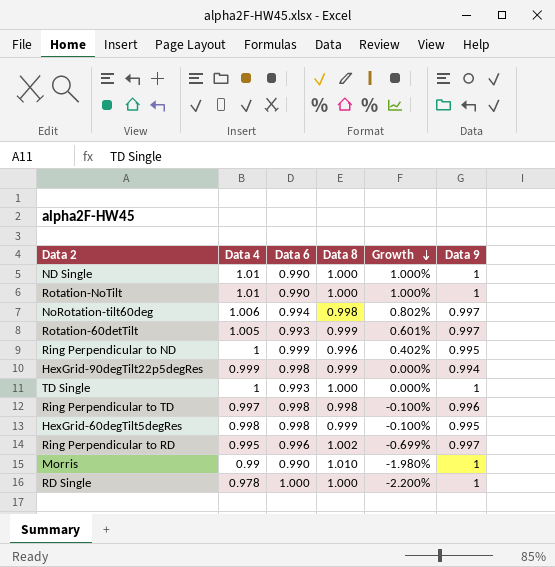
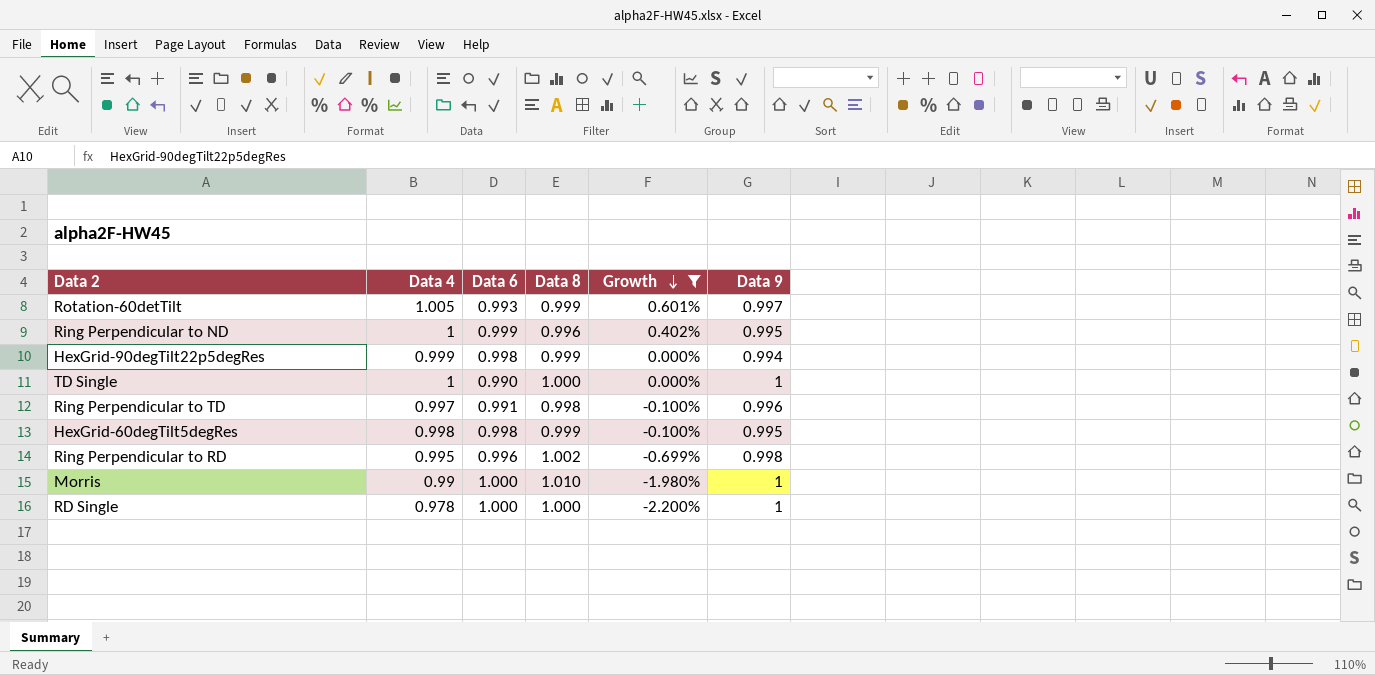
filter: none -> Growth <= 0.601%
TD Single | Data 6: 0.993 -> 0.990
Ring Perpendicular to TD | Data 6: 0.998 -> 0.991
Ring Perpendicular to RD | Data 9: 0.997 -> 0.998
Morris | Data 6: 0.990 -> 1.000

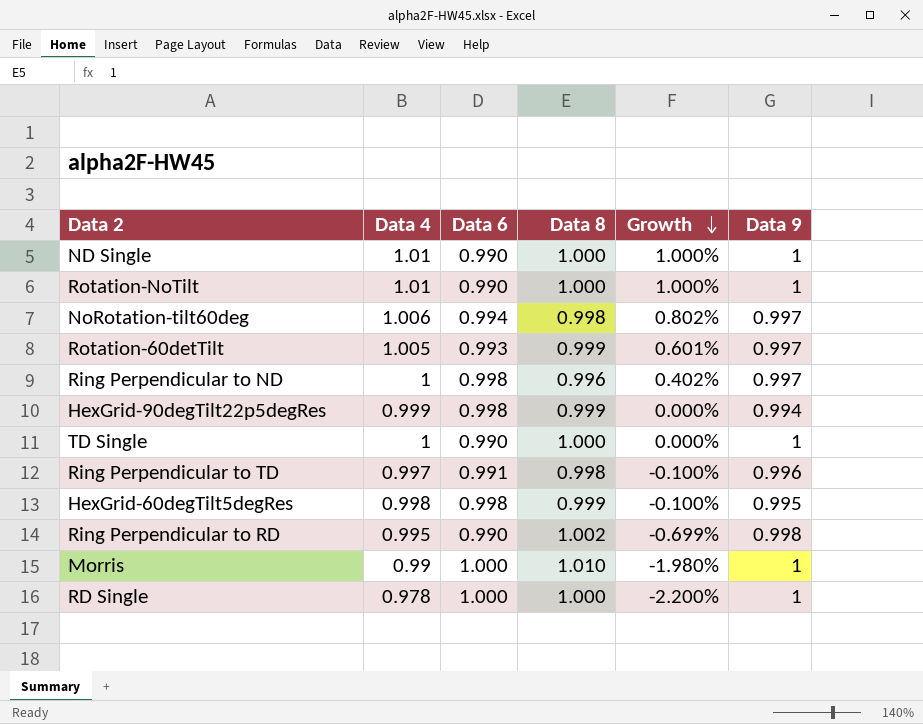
filter: Growth <= 0.601% -> none
Ring Perpendicular to ND | Data 6: 0.999 -> 0.998
Ring Perpendicular to ND | Data 9: 0.995 -> 0.997
Ring Perpendicular to RD | Data 6: 0.996 -> 0.990

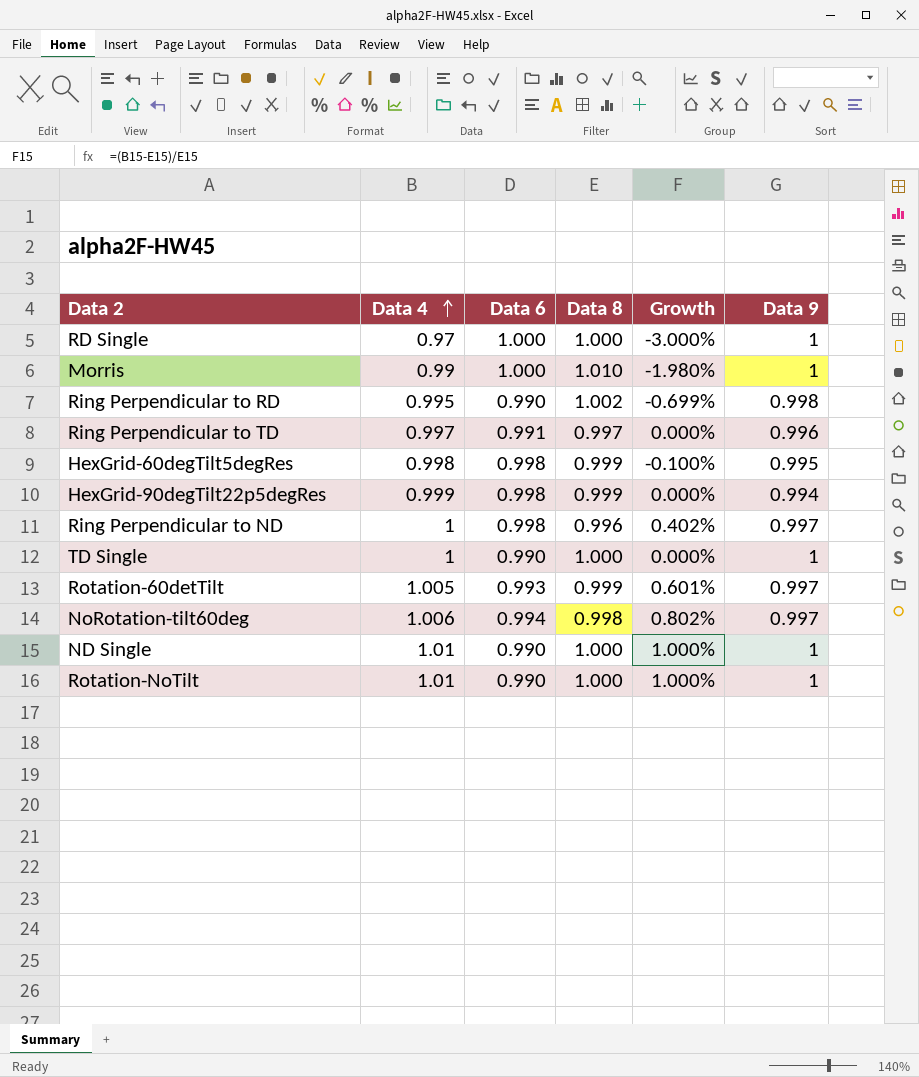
row order: Growth descending -> Data 4 ascending
RD Single | Data 4: 0.978 -> 0.97
RD Single | Growth: -2.200% -> -3.000%
Ring Perpendicular to TD | Data 8: 0.998 -> 0.997
Ring Perpendicular to TD | Growth: -0.100% -> 0.000%

